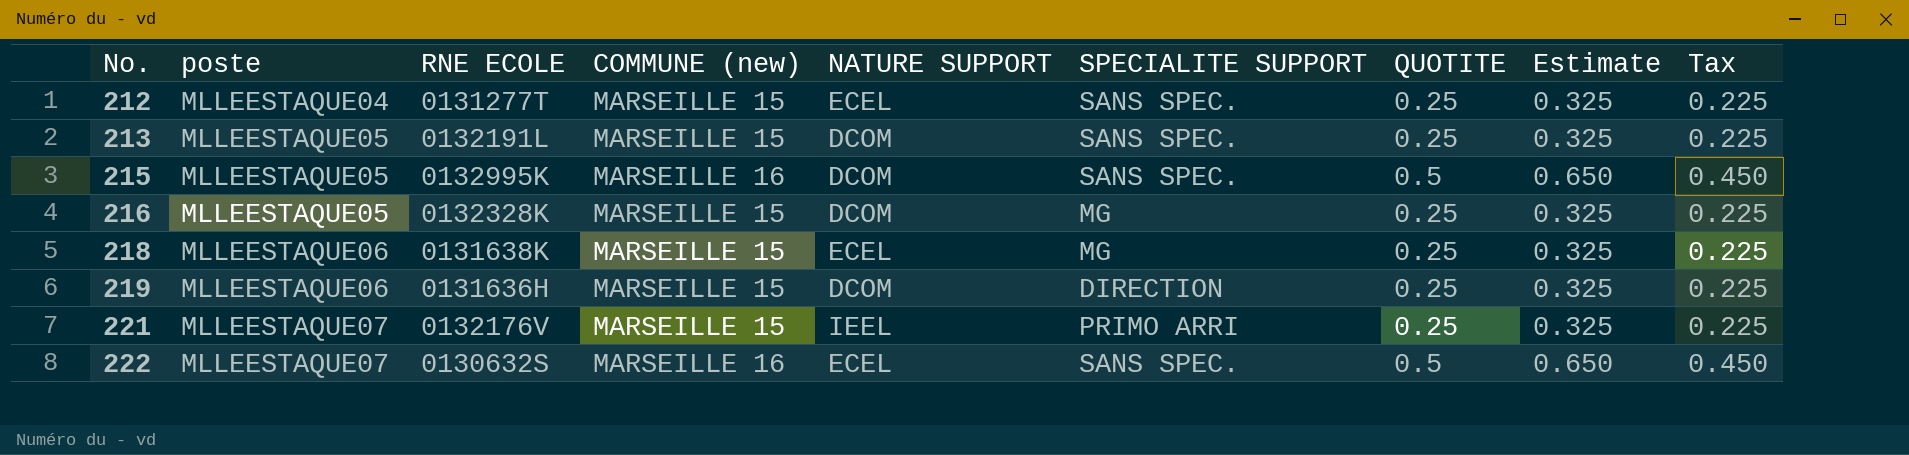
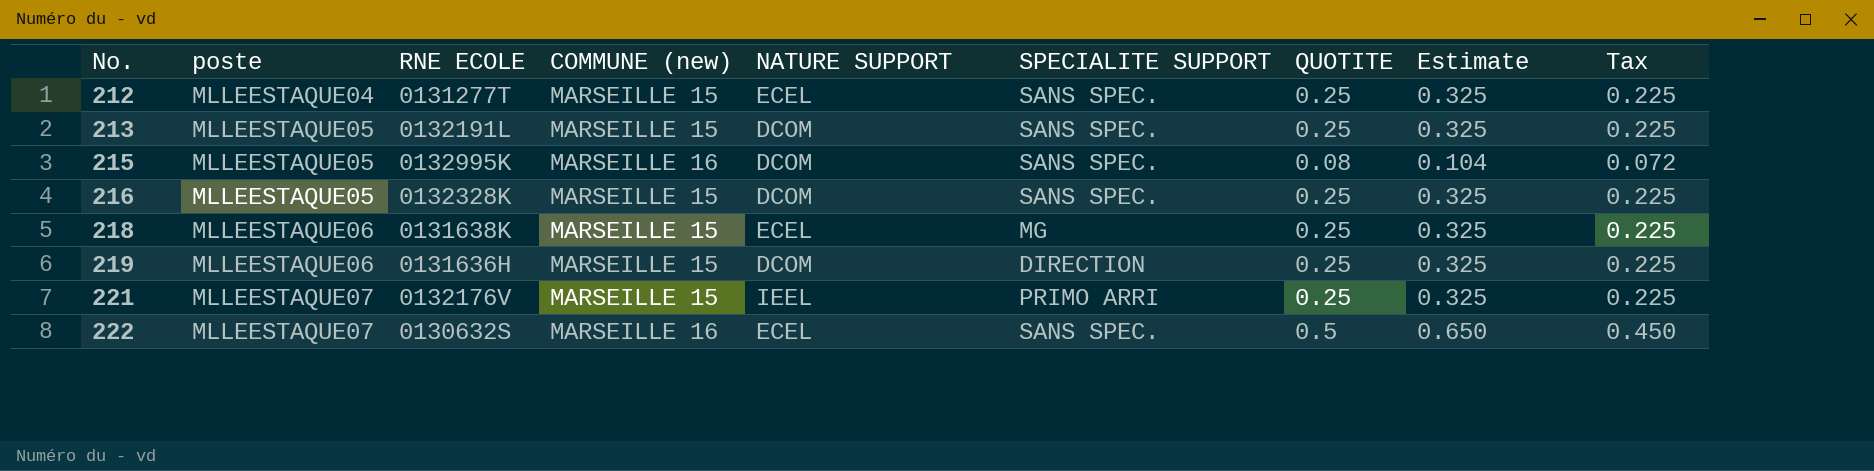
215 | QUOTITE: 0.5 -> 0.08
215 | Estimate: 0.650 -> 0.104
215 | Tax: 0.450 -> 0.072
216 | SPECIALITE SUPPORT: MG -> SANS SPEC.

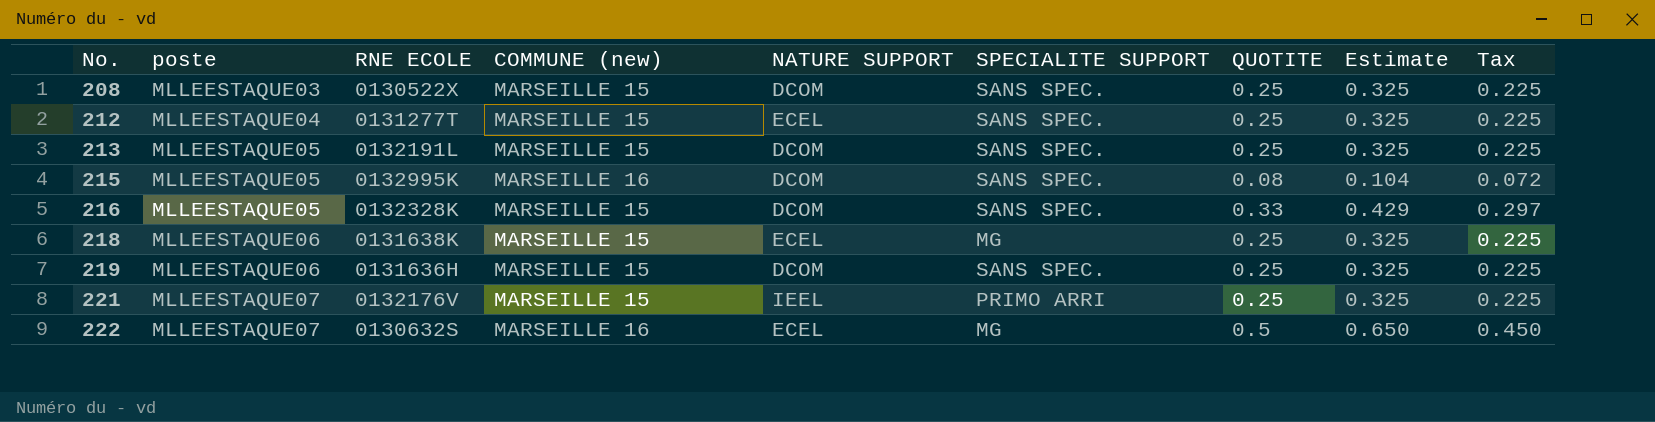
row 208: none -> MLLEESTAQUE03 | 0130522X | MARSEILLE 15 | DCOM | SANS SPEC. | 0.25 | 0.325 | 0.225
216 | QUOTITE: 0.25 -> 0.33
216 | Estimate: 0.325 -> 0.429
216 | Tax: 0.225 -> 0.297
219 | SPECIALITE SUPPORT: DIRECTION -> SANS SPEC.
222 | SPECIALITE SUPPORT: SANS SPEC. -> MG

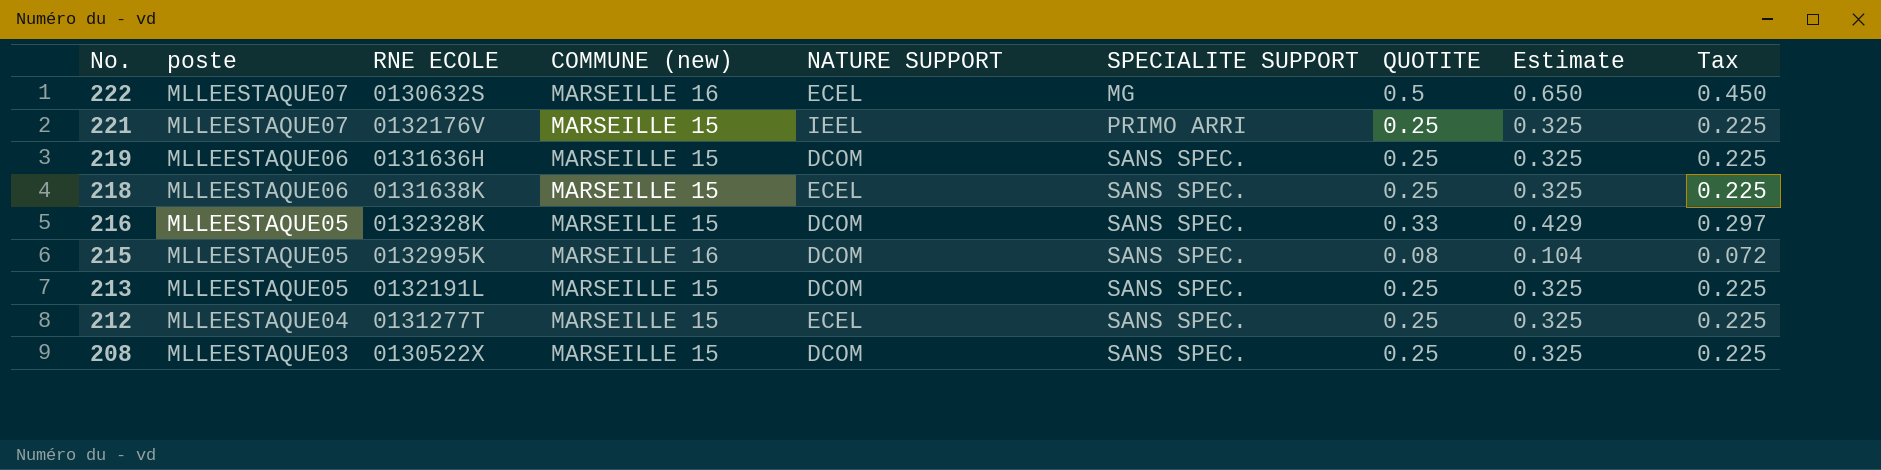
row order: No. ascending -> No. descending
218 | SPECIALITE SUPPORT: MG -> SANS SPEC.

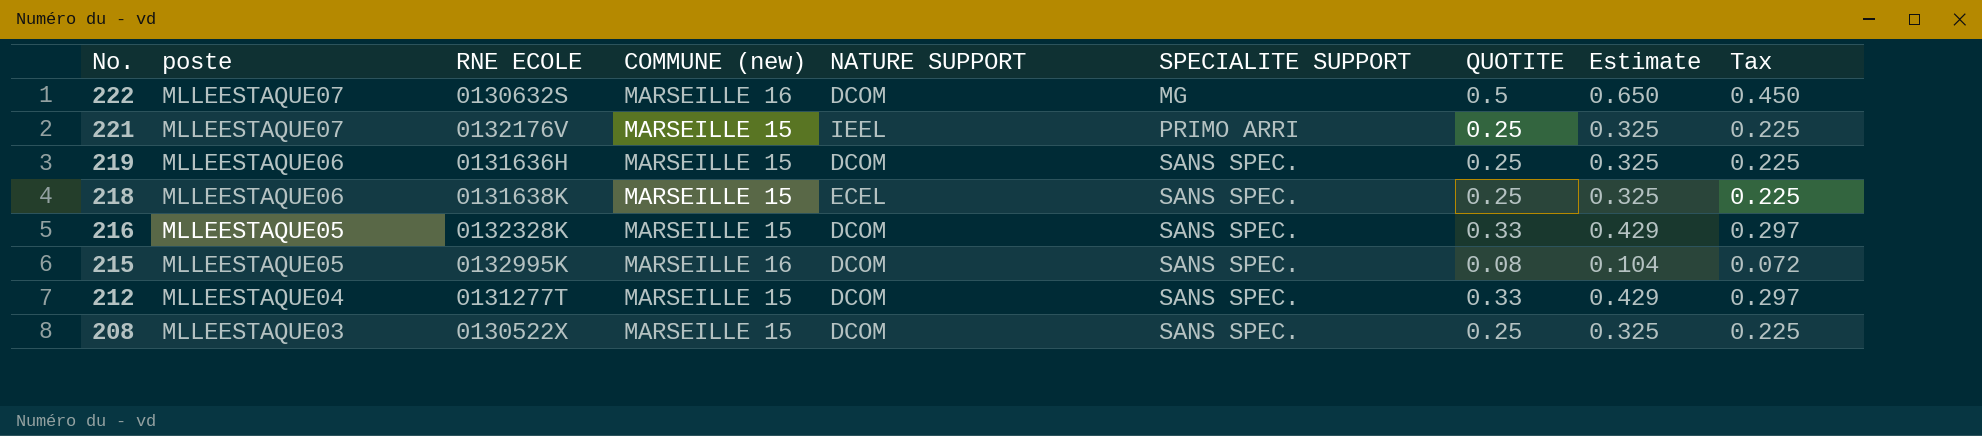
row 213: MLLEESTAQUE05 | 0132191L | MARSEILLE 15 | DCOM | SANS SPEC. | 0.25 | 0.325 | 0.225 -> none
222 | NATURE SUPPORT: ECEL -> DCOM
212 | NATURE SUPPORT: ECEL -> DCOM
212 | QUOTITE: 0.25 -> 0.33
212 | Estimate: 0.325 -> 0.429
212 | Tax: 0.225 -> 0.297

